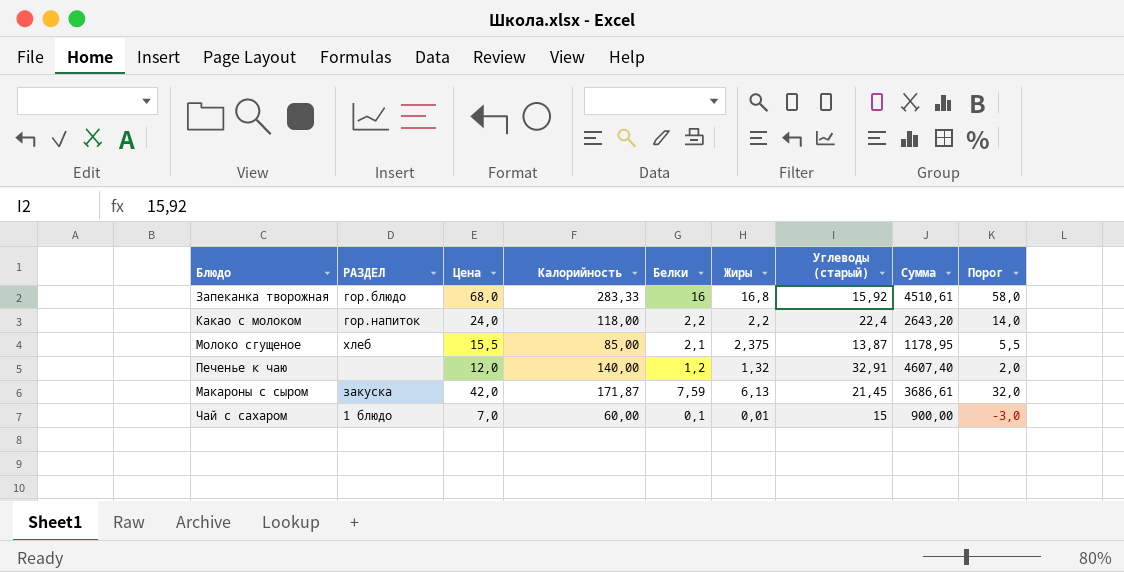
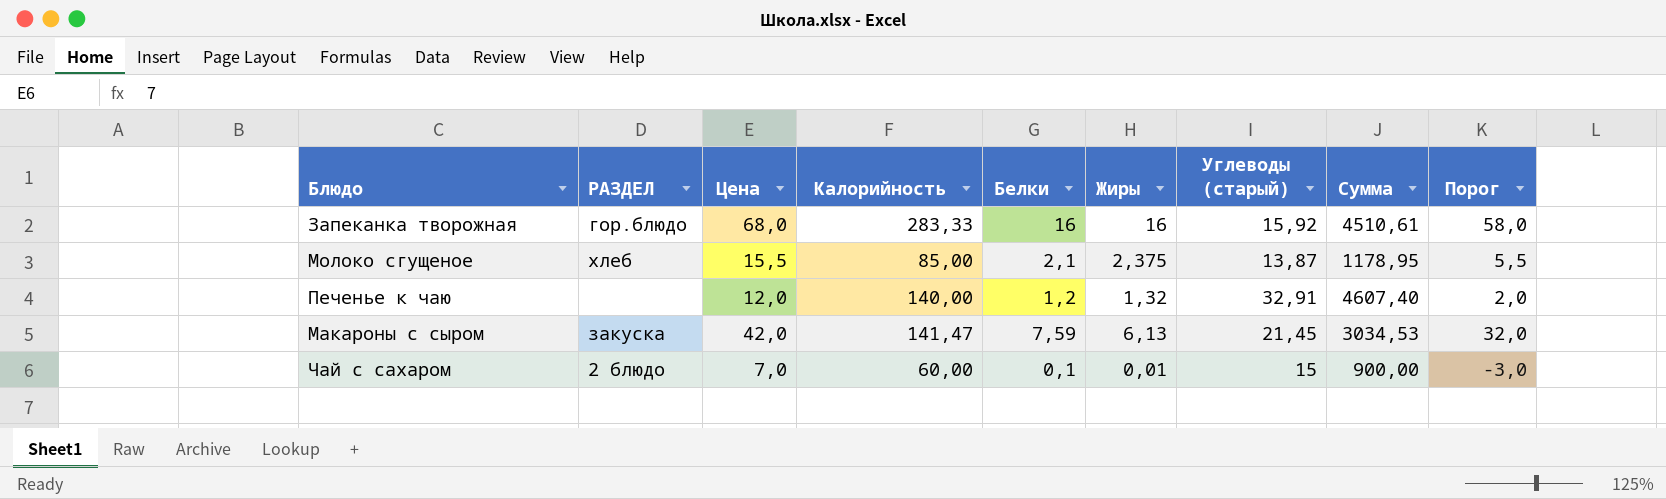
row Какао с молоком: гор.напиток | 24,0 | 118,00 | 2,2 | 2,2 | 22,4 | 2643,20 | 14,0 -> none
Запеканка творожная | Жиры: 16,8 -> 16
Макароны с сыром | Калорийность: 171,87 -> 141,47
Макароны с сыром | Сумма: 3686,61 -> 3034,53
Чай с сахаром | РАЗДЕЛ: 1 блюдо -> 2 блюдо

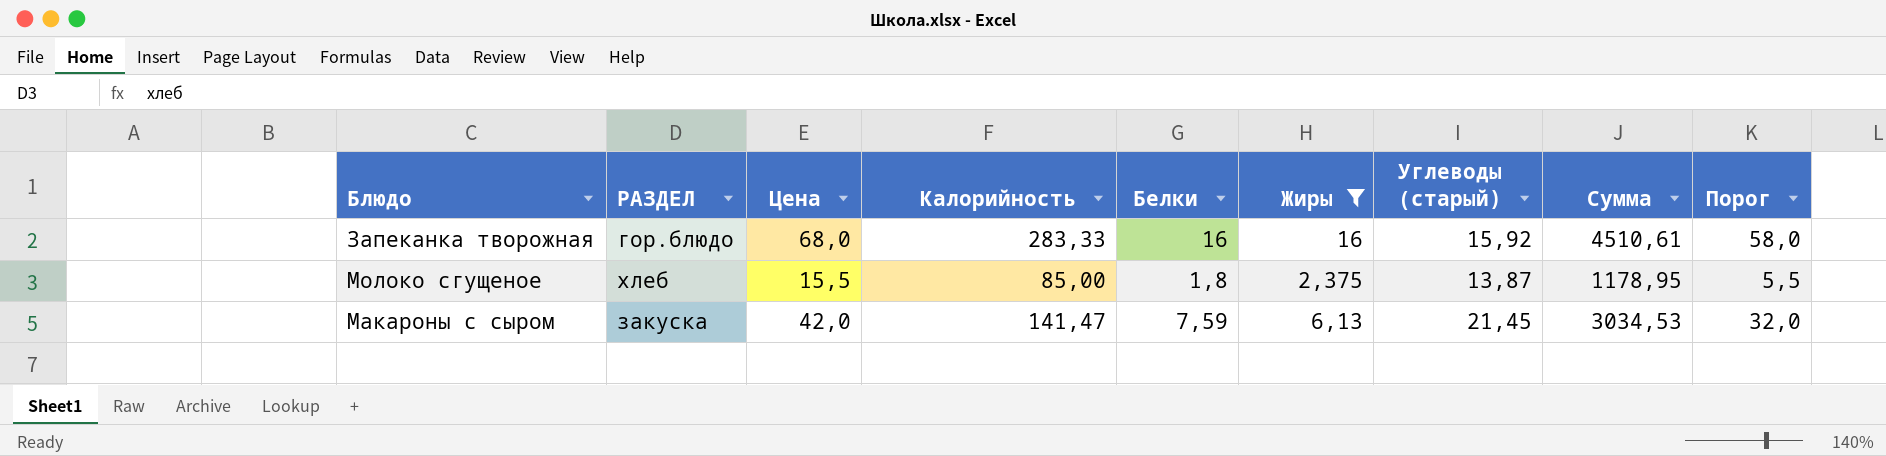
filter: none -> Жиры >= 2,375
Молоко сгущеное | Белки: 2,1 -> 1,8

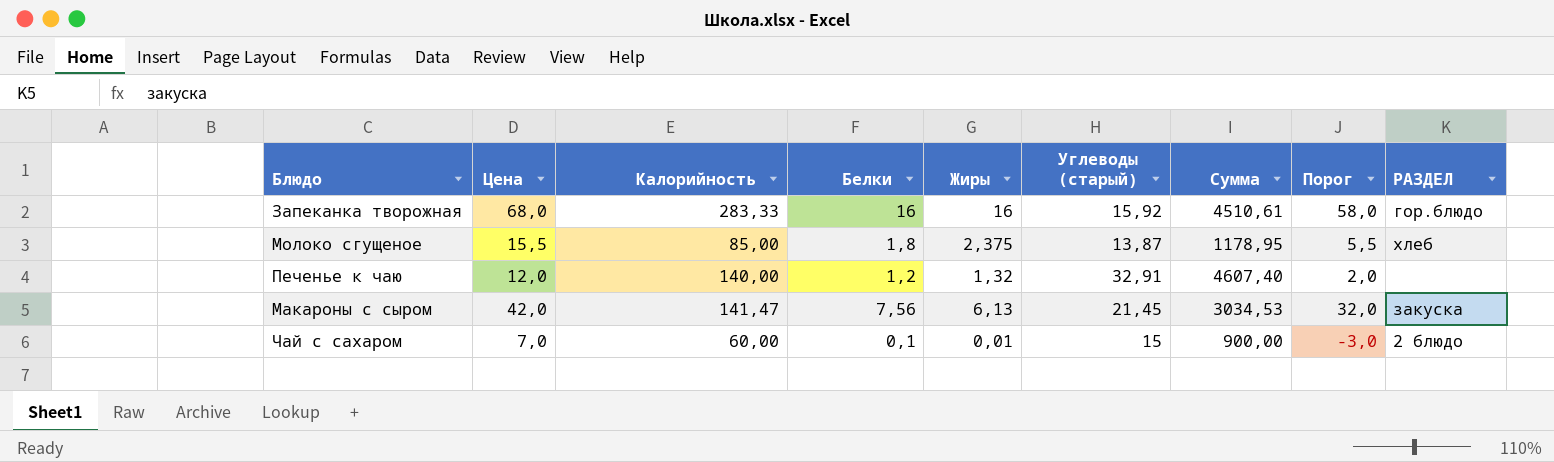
filter: Жиры >= 2,375 -> none
column РАЗДЕЛ | position: 2 -> 9
Макароны с сыром | Белки: 7,59 -> 7,56

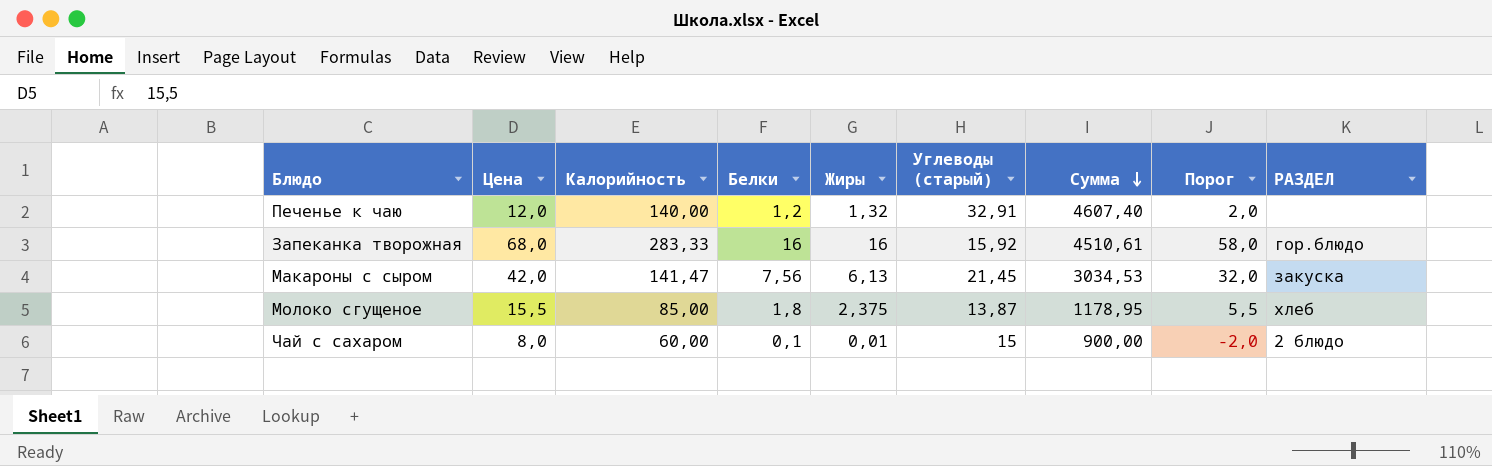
row order: none -> Сумма descending
Чай с сахаром | Цена: 7,0 -> 8,0
Чай с сахаром | Порог: -3,0 -> -2,0

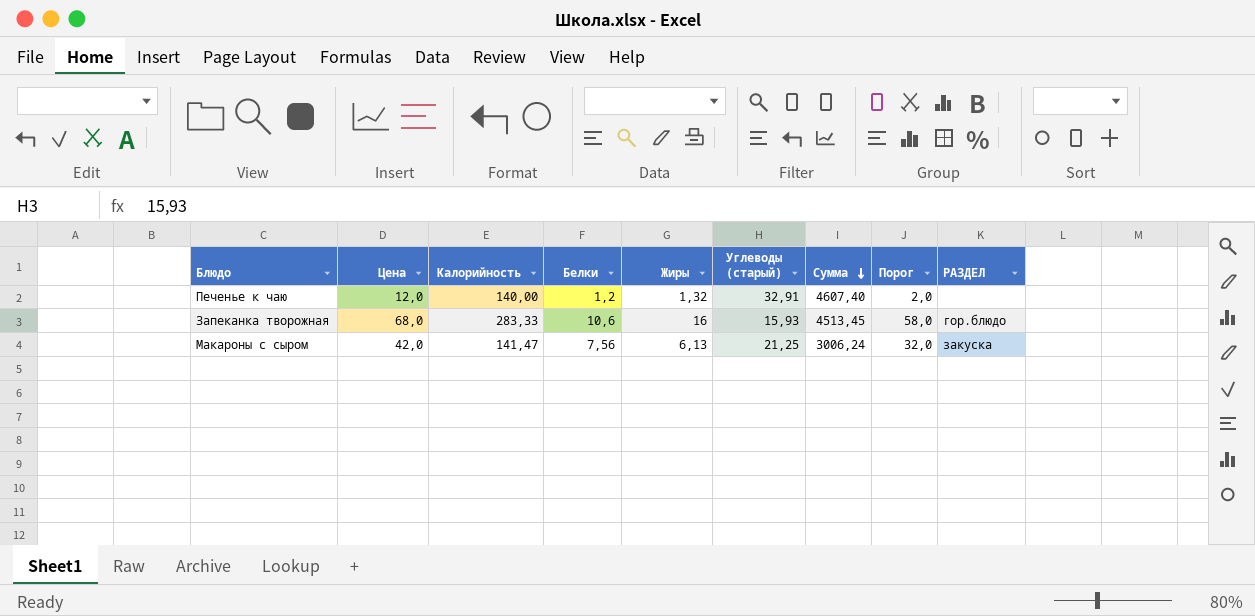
row Молоко сгущеное: 15,5 | 85,00 | 1,8 | 2,375 | 13,87 | 1178,95 | 5,5 | хлеб -> none
row Чай с сахаром: 8,0 | 60,00 | 0,1 | 0,01 | 15 | 900,00 | -2,0 | 2 блюдо -> none
Запеканка творожная | Белки: 16 -> 10,6
Запеканка творожная | Углеводы (старый): 15,92 -> 15,93
Запеканка творожная | Сумма: 4510,61 -> 4513,45
Макароны с сыром | Углеводы (старый): 21,45 -> 21,25
Макароны с сыром | Сумма: 3034,53 -> 3006,24

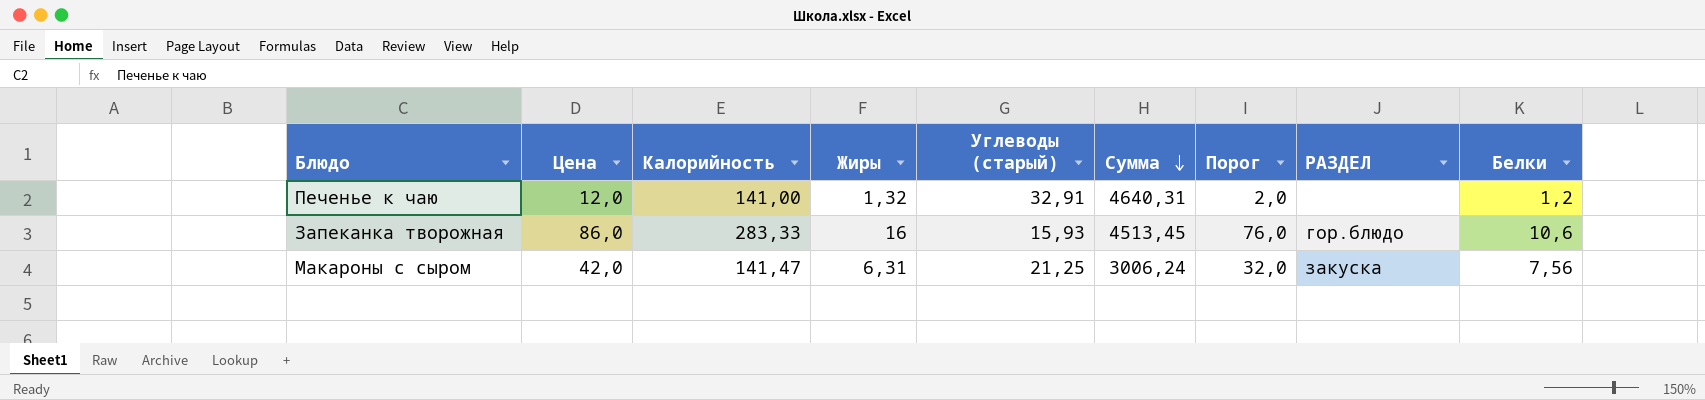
column Белки | position: 4 -> 9
Печенье к чаю | Калорийность: 140,00 -> 141,00
Печенье к чаю | Сумма: 4607,40 -> 4640,31
Запеканка творожная | Цена: 68,0 -> 86,0
Запеканка творожная | Порог: 58,0 -> 76,0
Макароны с сыром | Жиры: 6,13 -> 6,31

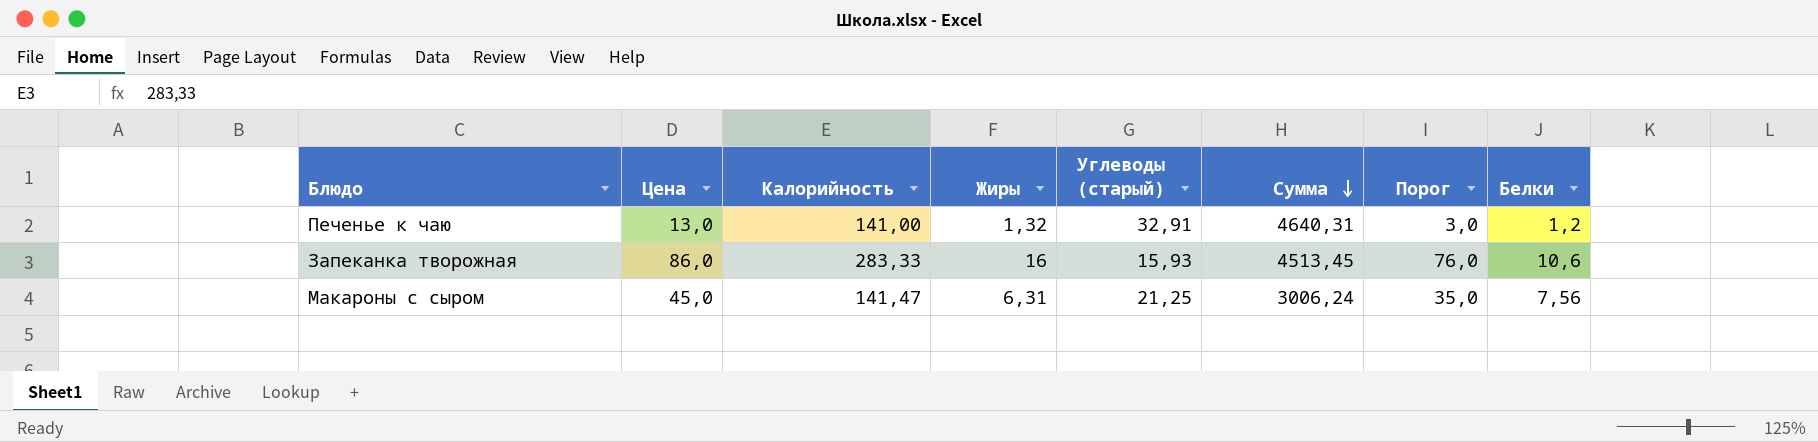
column РАЗДЕЛ | position: 8 -> none
Печенье к чаю | Цена: 12,0 -> 13,0
Печенье к чаю | Порог: 2,0 -> 3,0
Макароны с сыром | Цена: 42,0 -> 45,0
Макароны с сыром | Порог: 32,0 -> 35,0

